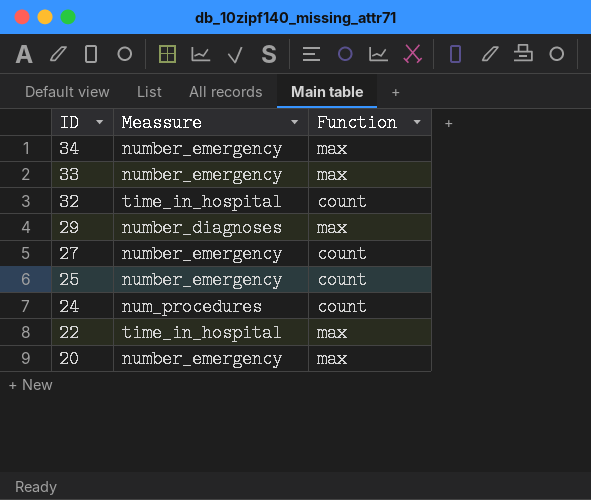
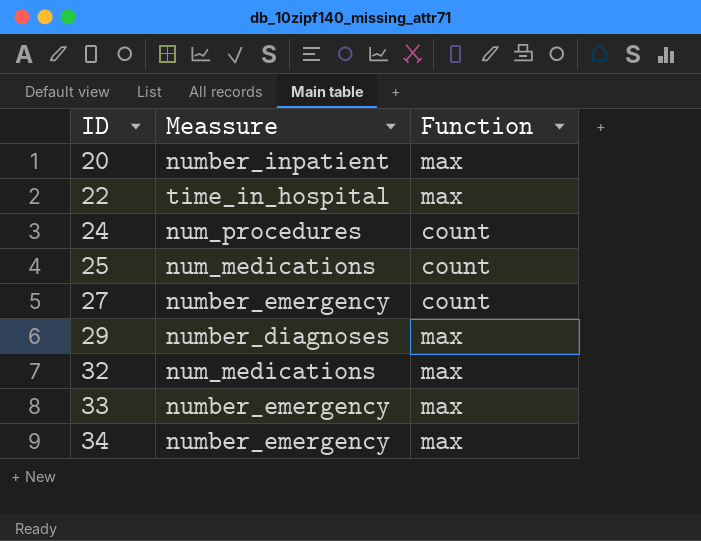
row order: ID descending -> ID ascending
20 | Meassure: number_emergency -> number_inpatient
25 | Meassure: number_emergency -> num_medications
32 | Meassure: time_in_hospital -> num_medications
32 | Function: count -> max

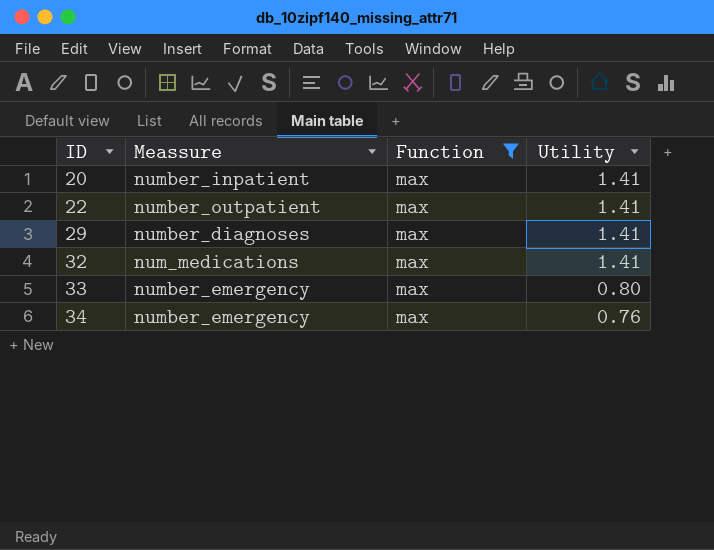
filter: none -> Function = max
column Utility | position: none -> 4
22 | Meassure: time_in_hospital -> number_outpatient

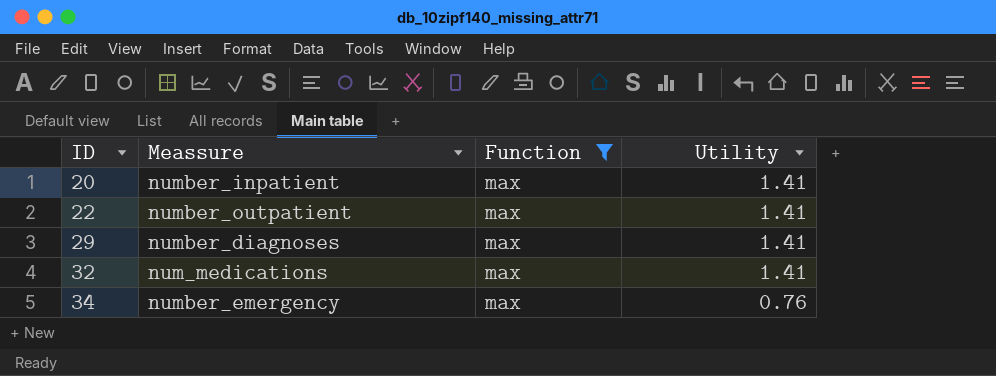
row 33: number_emergency | max | 0.80 -> none

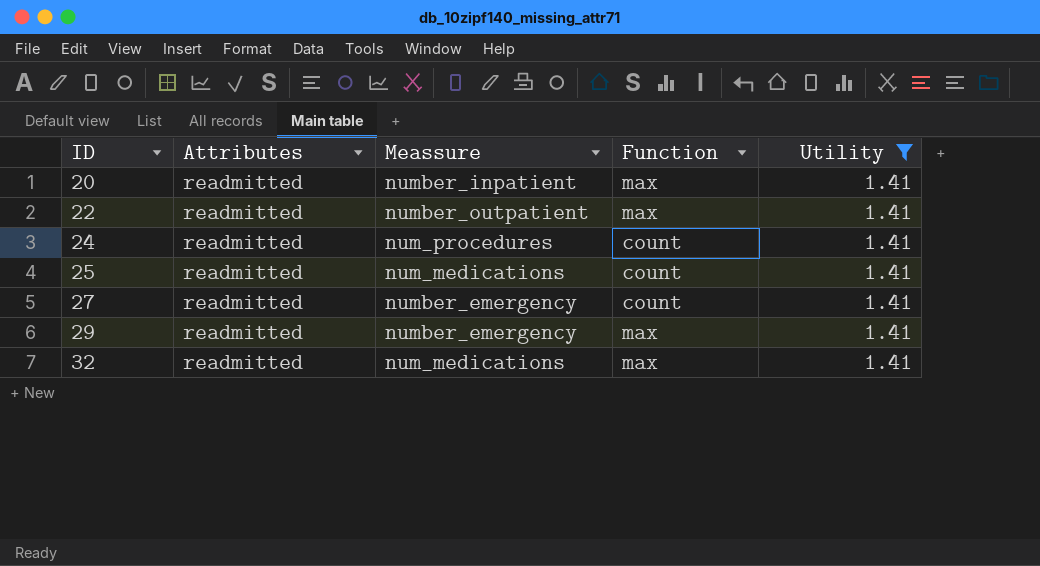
filter: Function = max -> Utility = 1.41
column Attributes | position: none -> 2
29 | Meassure: number_diagnoses -> number_emergency

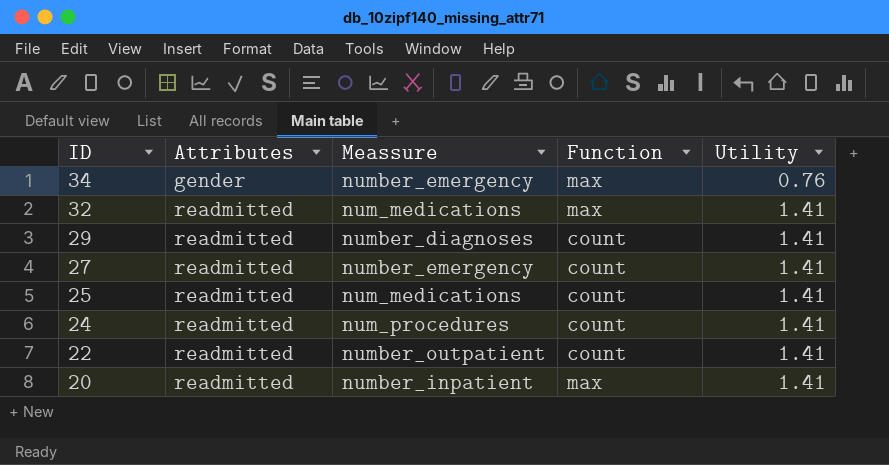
filter: Utility = 1.41 -> none
row order: ID ascending -> ID descending
29 | Meassure: number_emergency -> number_diagnoses
29 | Function: max -> count
22 | Function: max -> count

